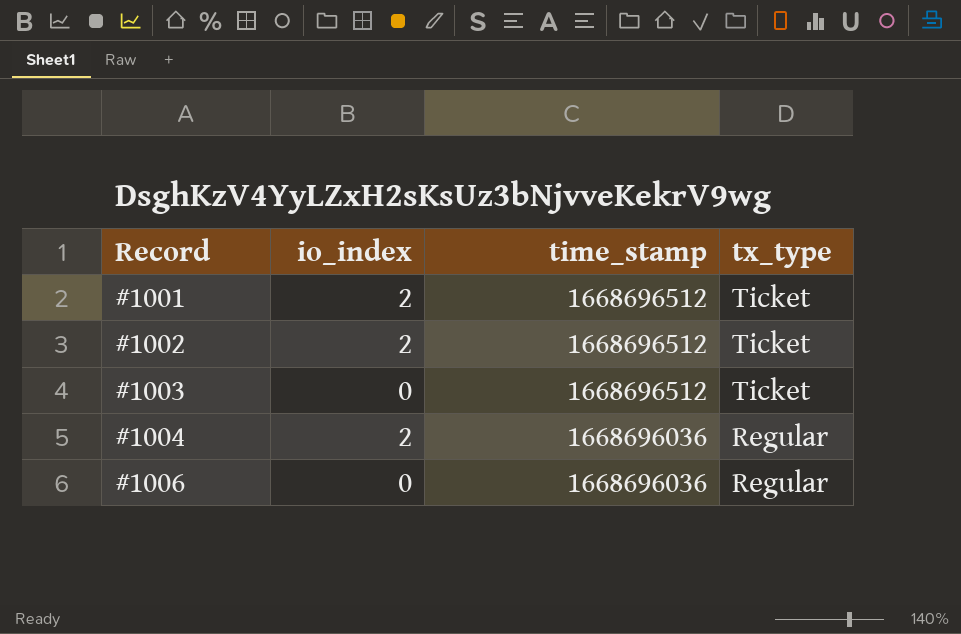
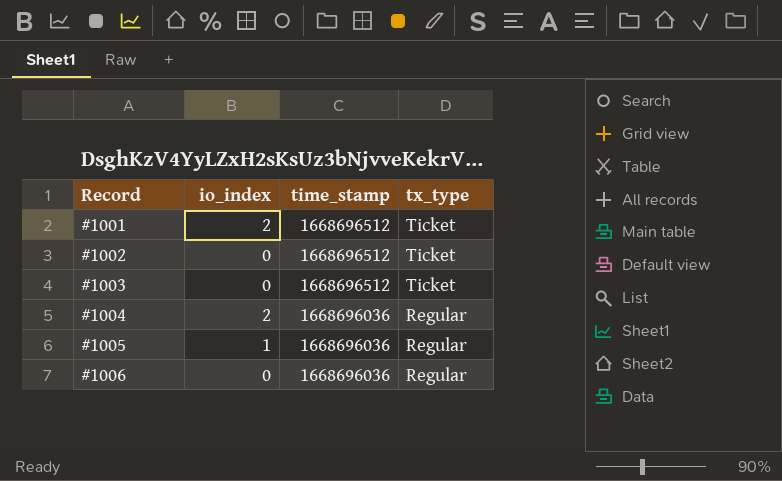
#1002 | io_index: 2 -> 0
row #1005: none -> 1 | 1668696036 | Regular

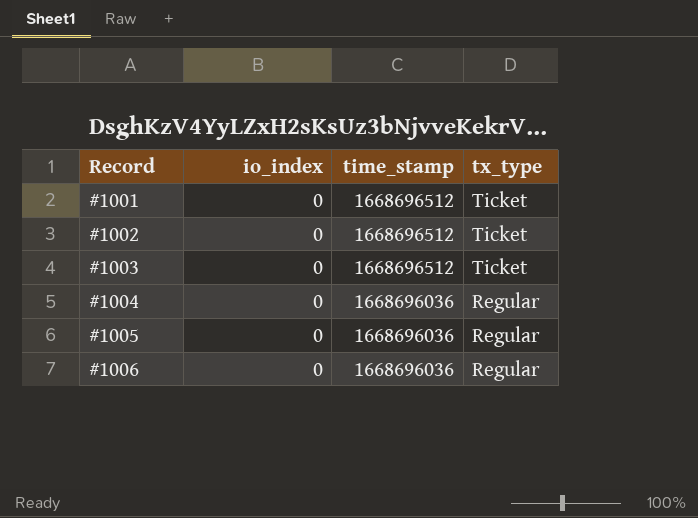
#1001 | io_index: 2 -> 0
#1004 | io_index: 2 -> 0
#1005 | io_index: 1 -> 0

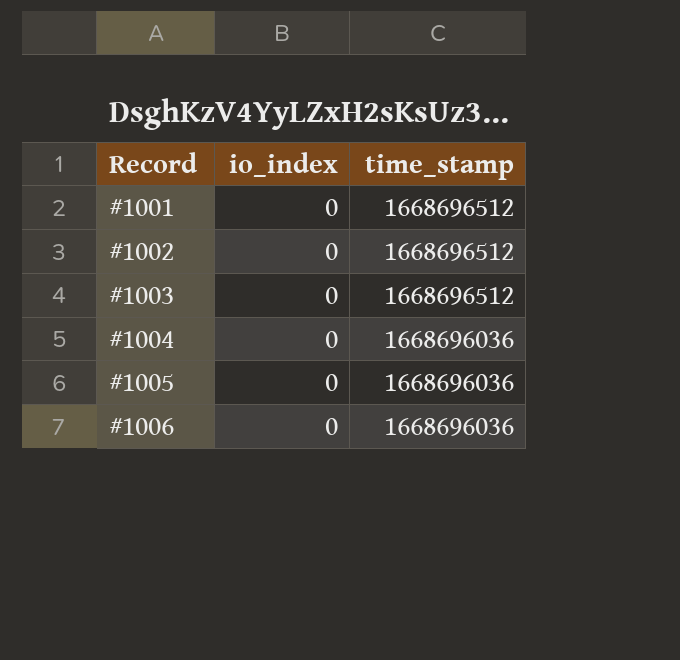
column tx_type | position: 4 -> none

